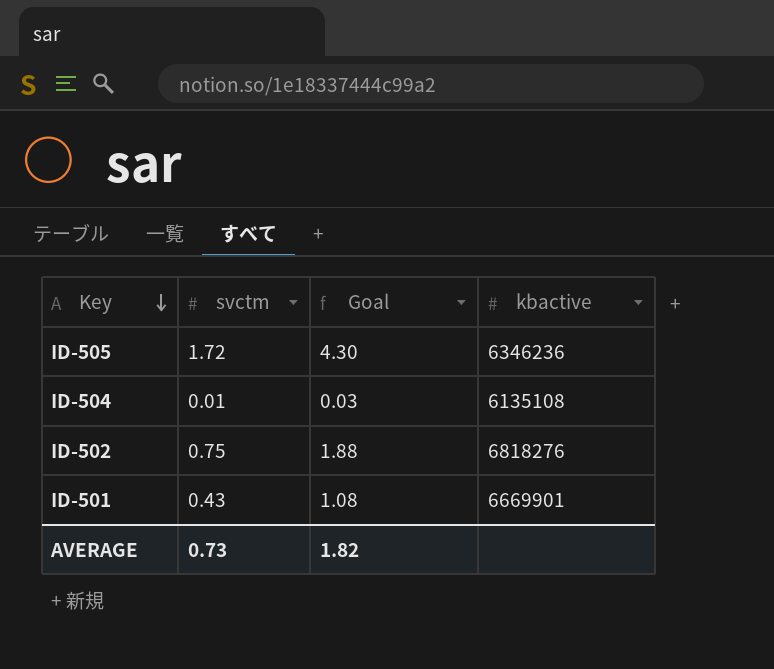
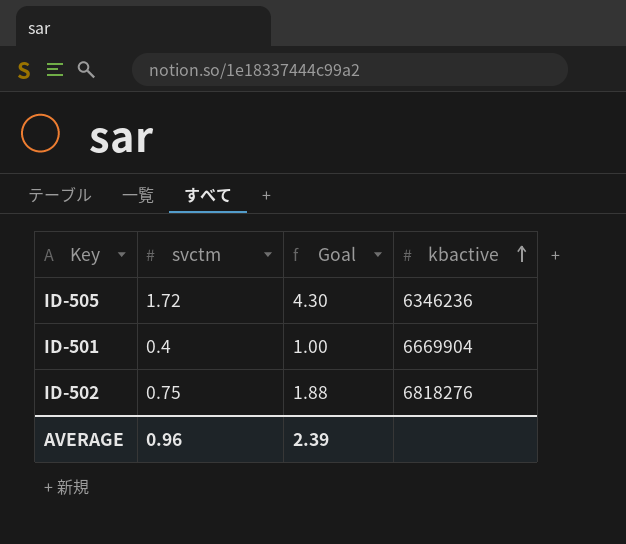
row order: Key descending -> kbactive ascending
row ID-504: 0.01 | 0.03 | 6135108 -> none
ID-501 | svctm: 0.43 -> 0.4
ID-501 | Goal: 1.08 -> 1.00
ID-501 | kbactive: 6669901 -> 6669904
AVERAGE | svctm: 0.73 -> 0.96
AVERAGE | Goal: 1.82 -> 2.39

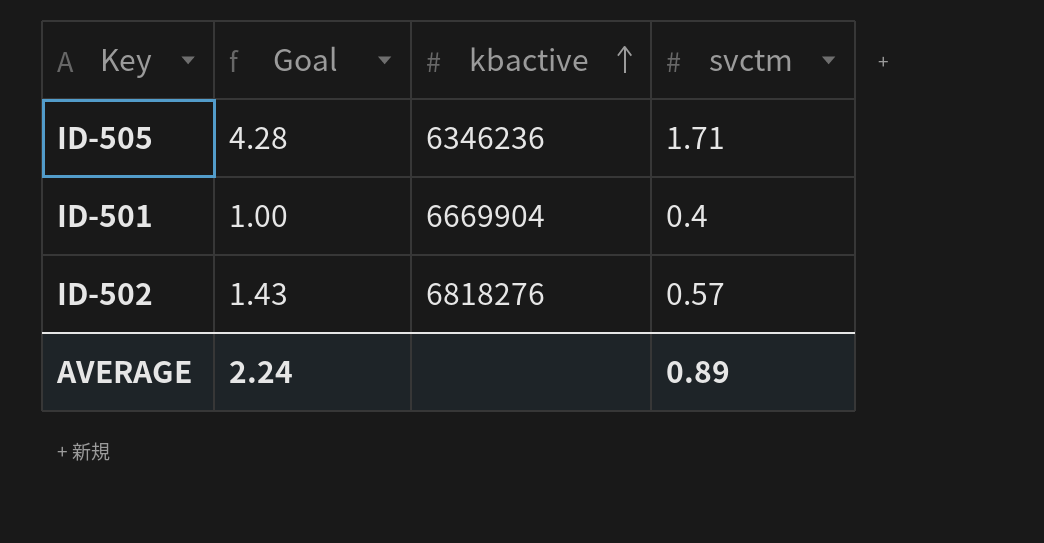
column svctm | position: 2 -> 4
ID-505 | Goal: 4.30 -> 4.28
ID-505 | svctm: 1.72 -> 1.71
ID-502 | Goal: 1.88 -> 1.43
ID-502 | svctm: 0.75 -> 0.57
AVERAGE | Goal: 2.39 -> 2.24
AVERAGE | svctm: 0.96 -> 0.89

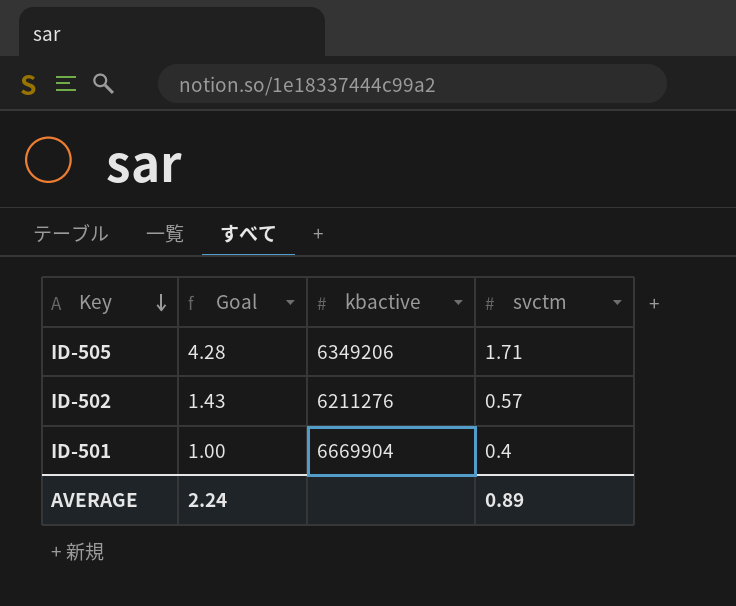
row order: kbactive ascending -> Key descending
ID-505 | kbactive: 6346236 -> 6349206
ID-502 | kbactive: 6818276 -> 6211276

